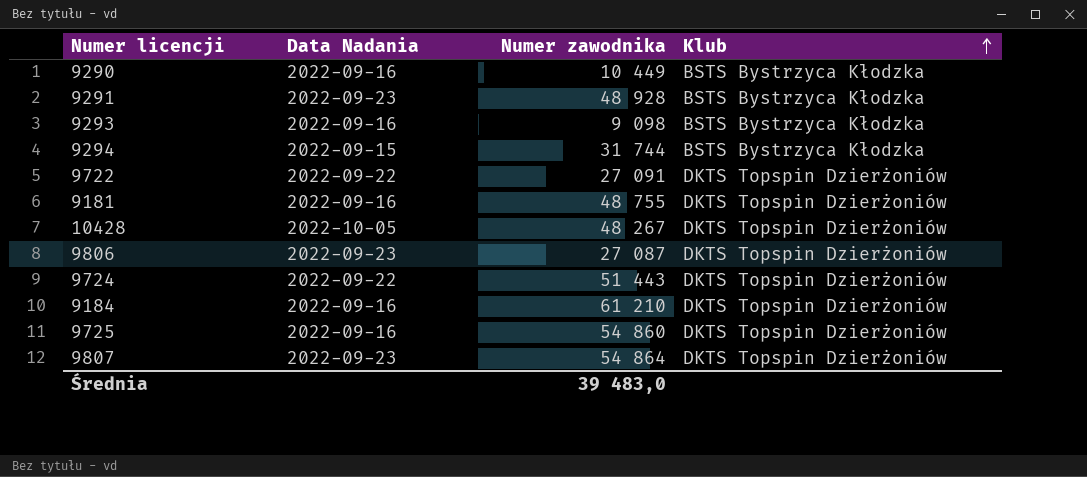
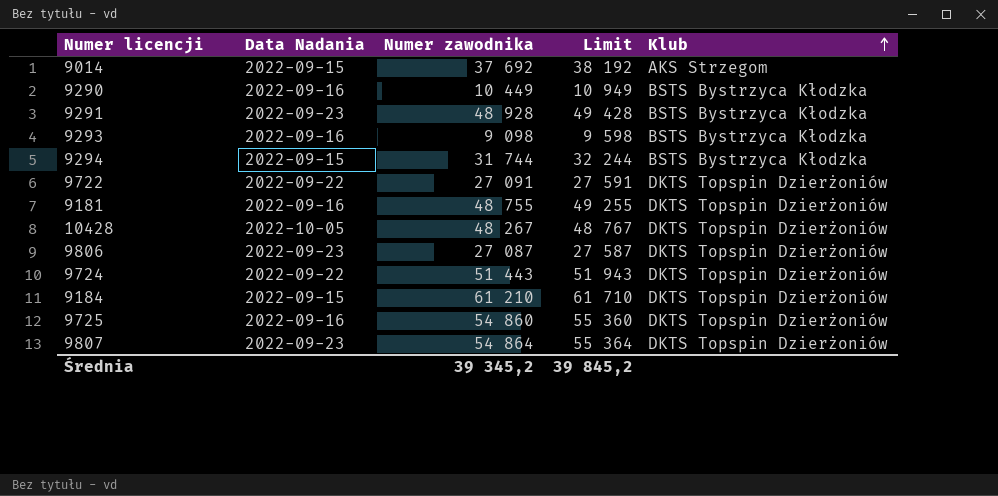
column Limit | formula: none -> [Numer zawodnika] + 500
row 9014: none -> 2022-09-15 | 37 692 | 38 192 | AKS Strzegom
9184 | Data Nadania: 2022-09-16 -> 2022-09-15
Średnia | Numer zawodnika: 39 483,0 -> 39 345,2

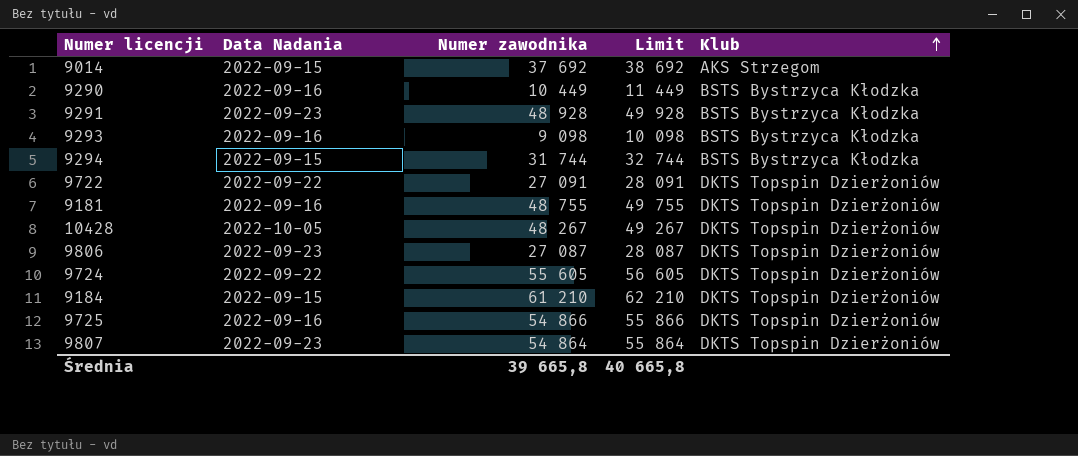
column Limit | formula: [Numer zawodnika] + 500 -> [Numer zawodnika] + 1000
9724 | Numer zawodnika: 51 443 -> 55 605
9725 | Numer zawodnika: 54 860 -> 54 866
Średnia | Numer zawodnika: 39 345,2 -> 39 665,8
Średnia | Limit: 39 845,2 -> 40 665,8

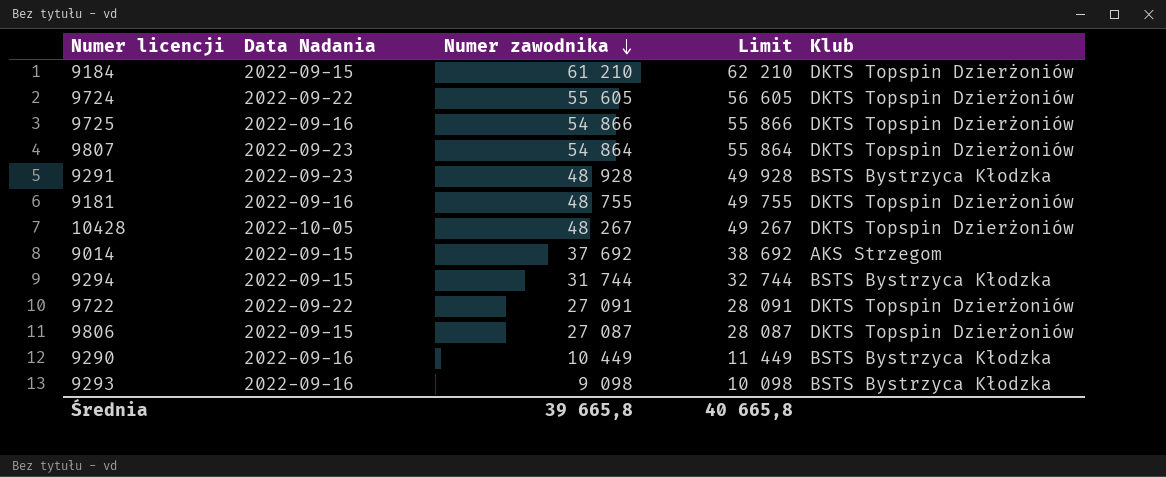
row order: Klub ascending -> Numer zawodnika descending
9806 | Data Nadania: 2022-09-23 -> 2022-09-15

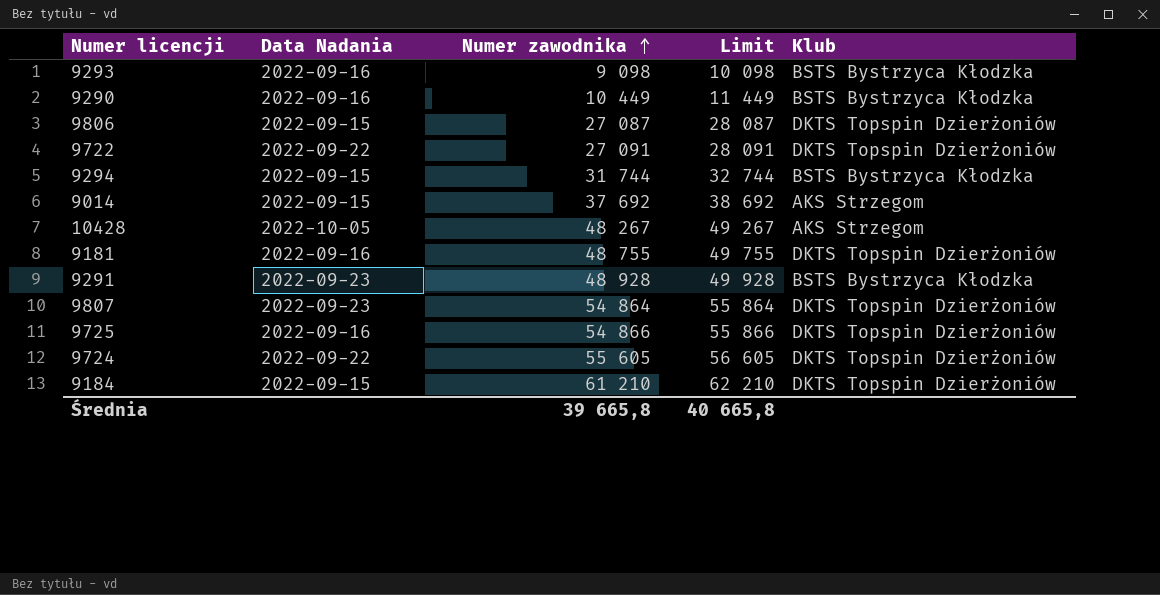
row order: Numer zawodnika descending -> Numer zawodnika ascending
10428 | Klub: DKTS Topspin Dzierżoniów -> AKS Strzegom

